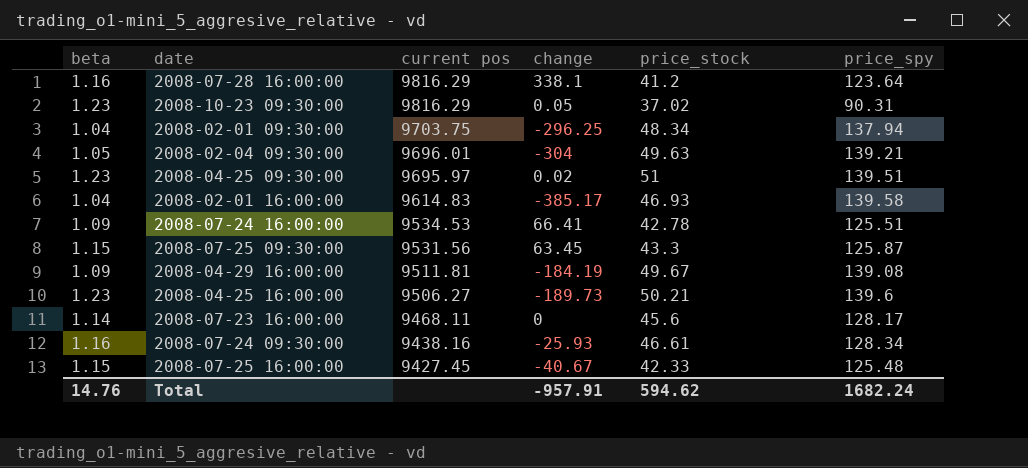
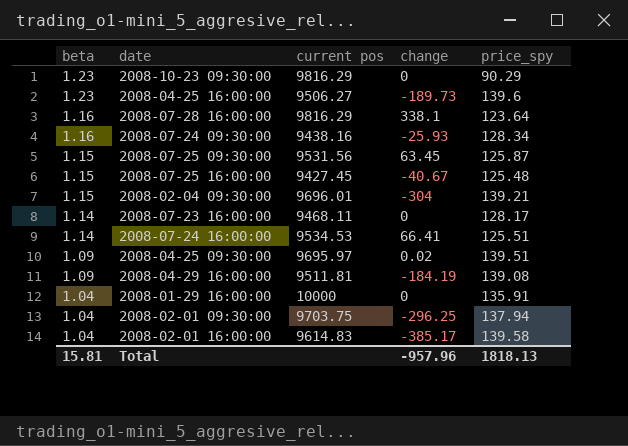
row order: current pos descending -> beta descending
column price_stock | position: 5 -> none
2008-10-23 09:30:00 | change: 0.05 -> 0
2008-10-23 09:30:00 | price_spy: 90.31 -> 90.29
2008-02-04 09:30:00 | beta: 1.05 -> 1.15
2008-07-24 16:00:00 | beta: 1.09 -> 1.14
2008-04-25 09:30:00 | beta: 1.23 -> 1.09
row 2008-01-29 16:00:00: none -> 1.04 | 10000 | 0 | 135.91
Total | beta: 14.76 -> 15.81
Total | change: -957.91 -> -957.96
Total | price_spy: 1682.24 -> 1818.13

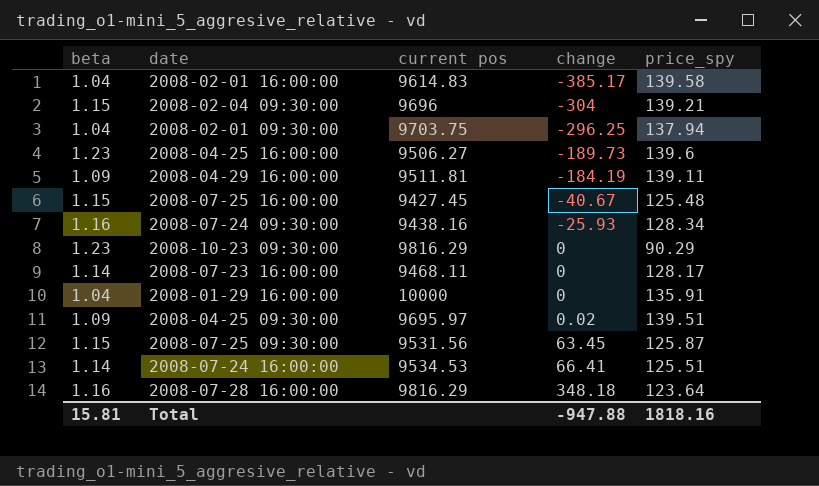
row order: beta descending -> change ascending
2008-02-04 09:30:00 | current pos: 9696.01 -> 9696
2008-04-29 16:00:00 | price_spy: 139.08 -> 139.11
2008-07-28 16:00:00 | change: 338.1 -> 348.18
Total | change: -957.96 -> -947.88
Total | price_spy: 1818.13 -> 1818.16

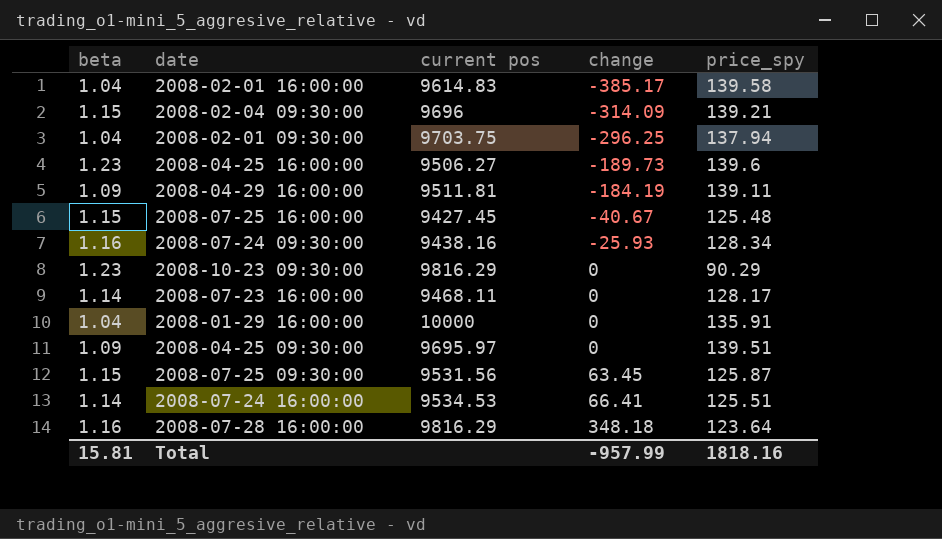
2008-02-04 09:30:00 | change: -304 -> -314.09
2008-04-25 09:30:00 | change: 0.02 -> 0
Total | change: -947.88 -> -957.99

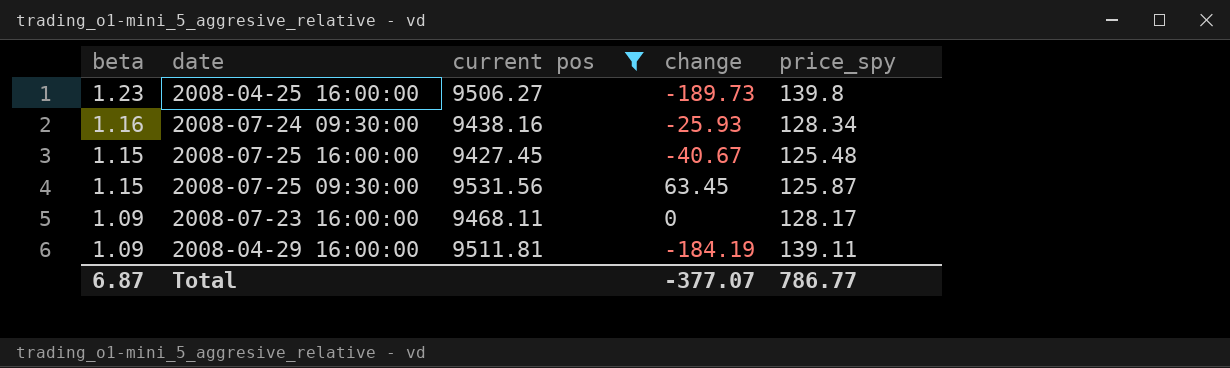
filter: none -> current pos <= 9531.56
row order: change ascending -> beta descending
2008-04-25 16:00:00 | price_spy: 139.6 -> 139.8
2008-07-23 16:00:00 | beta: 1.14 -> 1.09
Total | beta: 15.81 -> 6.87
Total | change: -957.99 -> -377.07
Total | price_spy: 1818.16 -> 786.77

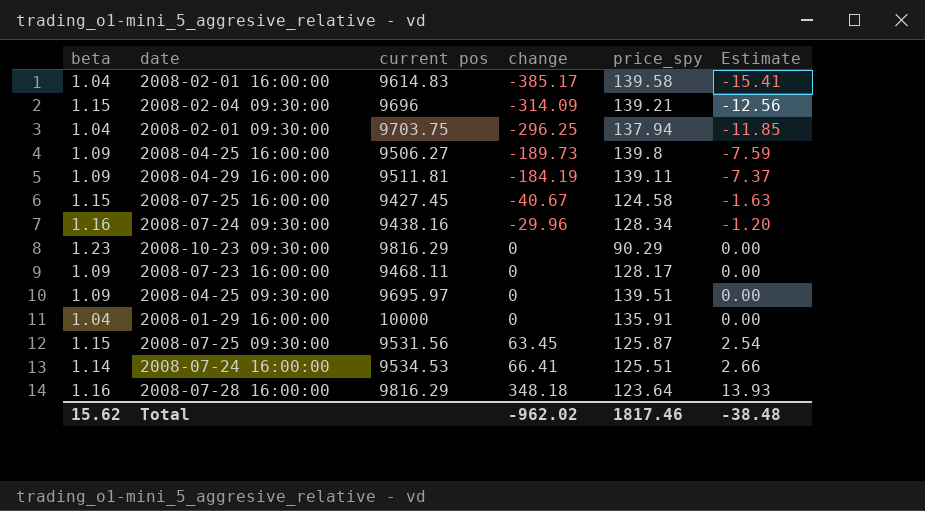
filter: current pos <= 9531.56 -> none
row order: beta descending -> change ascending
column Estimate | formula: none -> [change] * 0.04
2008-04-25 16:00:00 | beta: 1.23 -> 1.09
2008-07-25 16:00:00 | price_spy: 125.48 -> 124.58
2008-07-24 09:30:00 | change: -25.93 -> -29.96
Total | beta: 6.87 -> 15.62
Total | change: -377.07 -> -962.02
Total | price_spy: 786.77 -> 1817.46

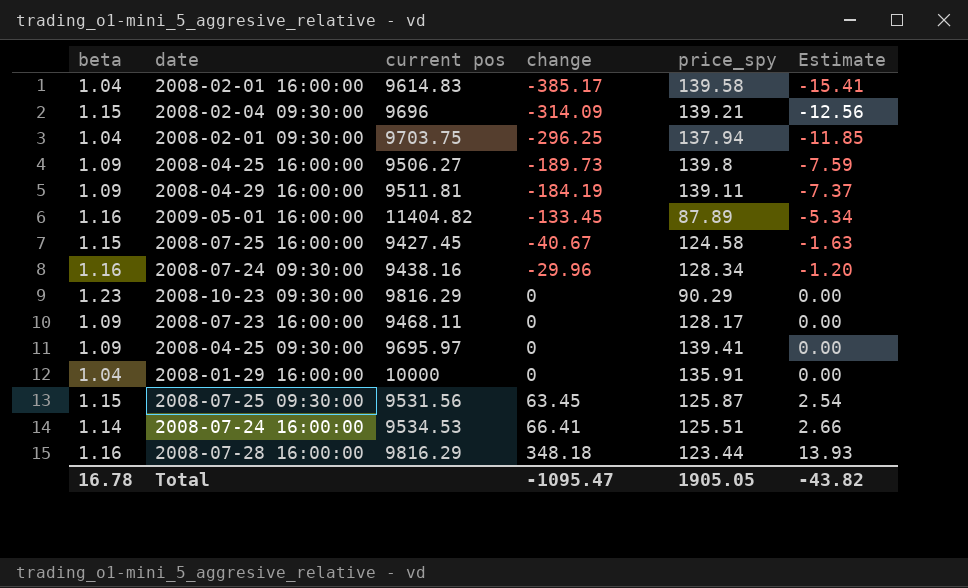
row 2009-05-01 16:00:00: none -> 1.16 | 11404.82 | -133.45 | 87.89 | -5.34
2008-04-25 09:30:00 | price_spy: 139.51 -> 139.41
2008-07-28 16:00:00 | price_spy: 123.64 -> 123.44
Total | beta: 15.62 -> 16.78
Total | change: -962.02 -> -1095.47
Total | price_spy: 1817.46 -> 1905.05
Total | Estimate: -38.48 -> -43.82

